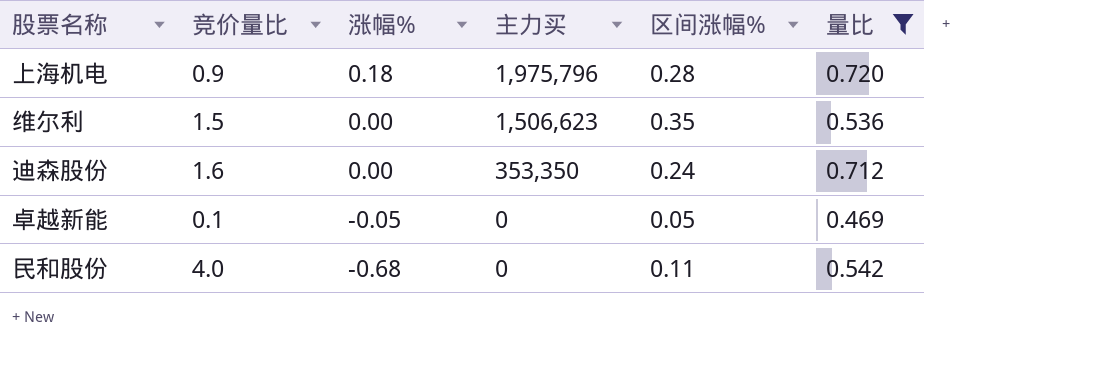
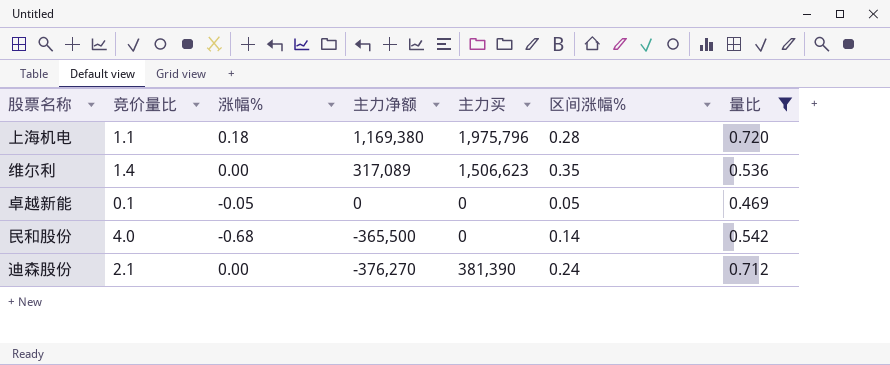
row order: 涨幅% descending -> 主力净额 descending
column 主力净额 | position: none -> 4
上海机电 | 竞价量比: 0.9 -> 1.1
维尔利 | 竞价量比: 1.5 -> 1.4
民和股份 | 区间涨幅%: 0.11 -> 0.14
迪森股份 | 竞价量比: 1.6 -> 2.1
迪森股份 | 主力买: 353,350 -> 381,390

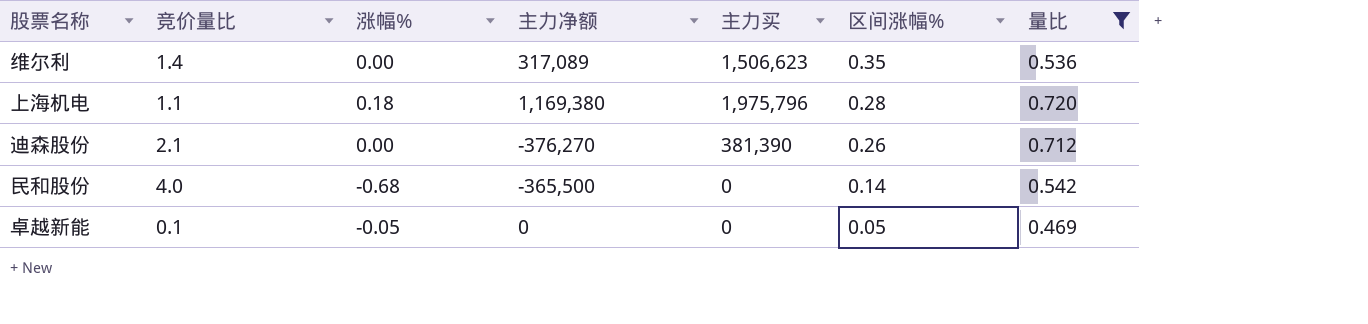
row order: 主力净额 descending -> 区间涨幅% descending
迪森股份 | 区间涨幅%: 0.24 -> 0.26

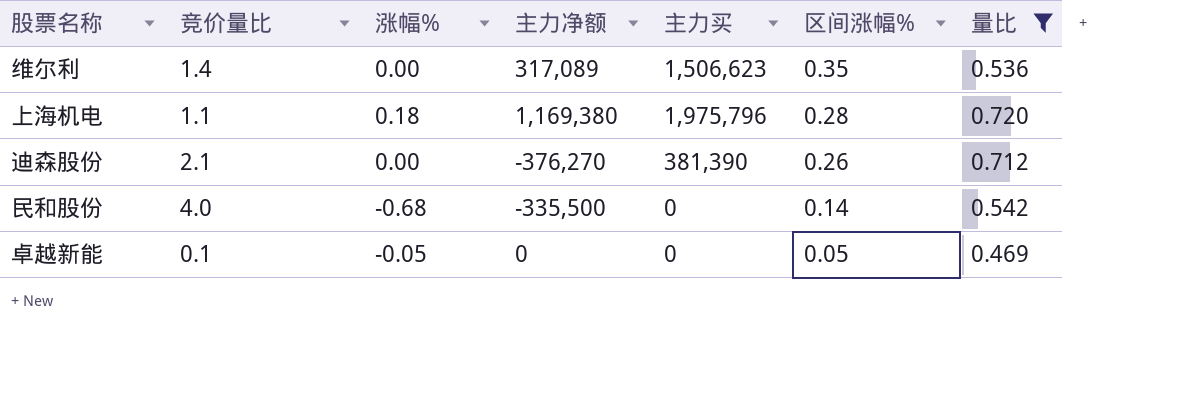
民和股份 | 主力净额: -365,500 -> -335,500

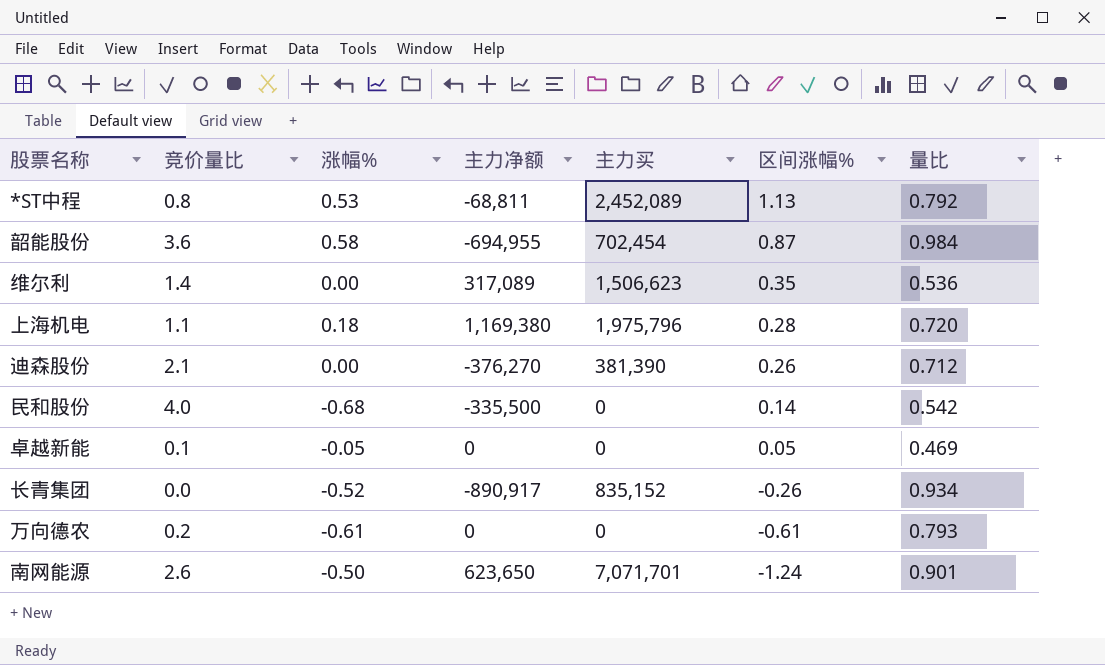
filter: 量比 <= 0.720 -> none

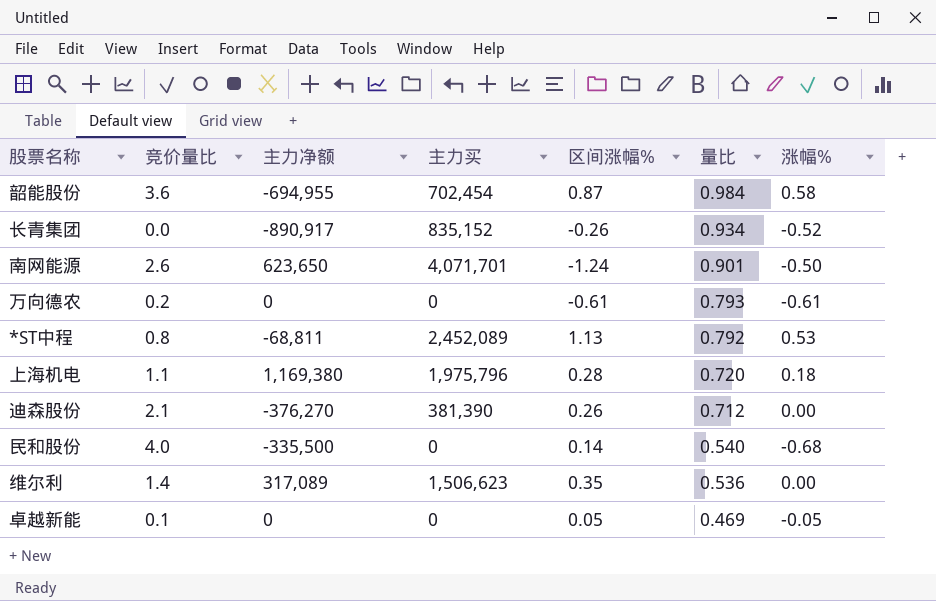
row order: 区间涨幅% descending -> 量比 descending
column 涨幅% | position: 3 -> 7
南网能源 | 主力买: 7,071,701 -> 4,071,701
民和股份 | 量比: 0.542 -> 0.540

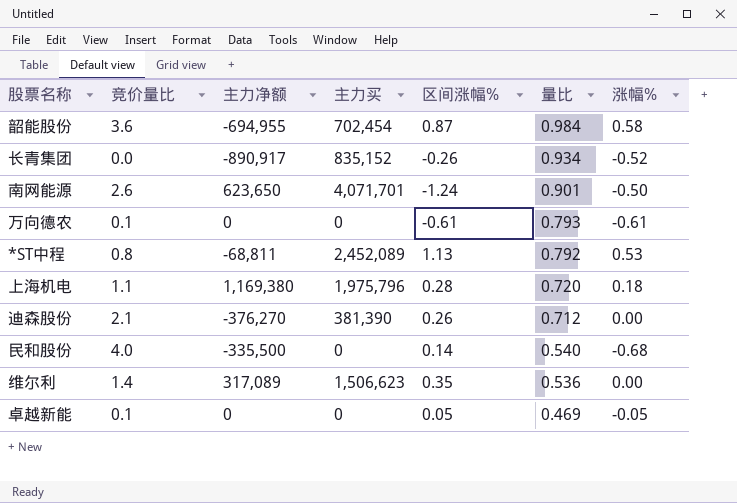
万向德农 | 竞价量比: 0.2 -> 0.1

